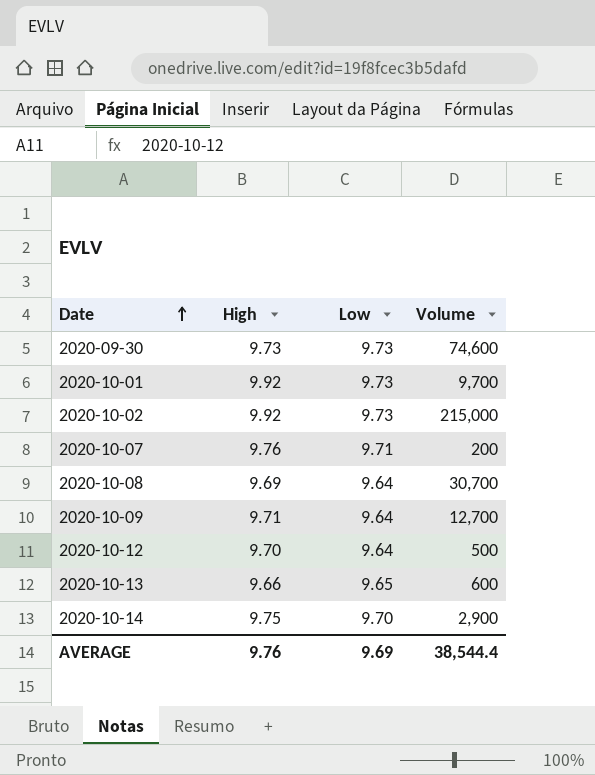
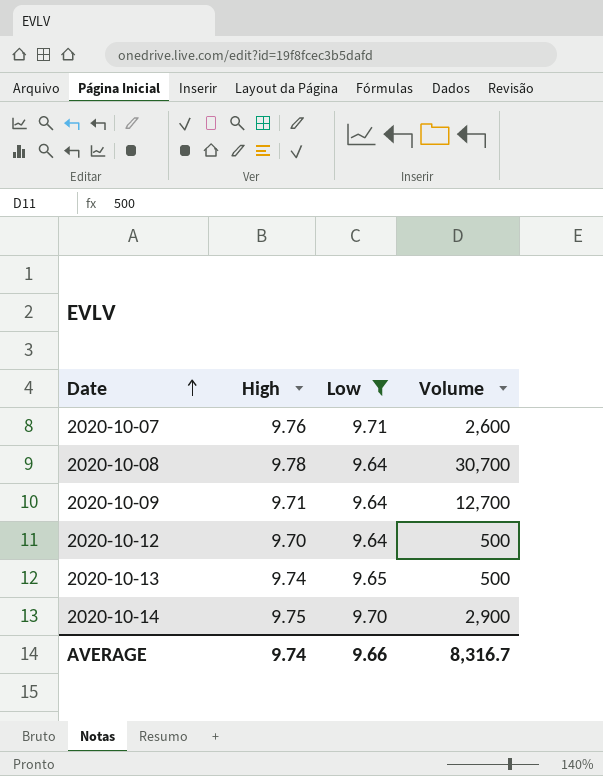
filter: none -> Low != 9.73
2020-10-07 | Volume: 200 -> 2,600
2020-10-08 | High: 9.69 -> 9.78
2020-10-13 | High: 9.66 -> 9.74
2020-10-13 | Volume: 600 -> 500
AVERAGE | High: 9.76 -> 9.74
AVERAGE | Low: 9.69 -> 9.66
AVERAGE | Volume: 38,544.4 -> 8,316.7

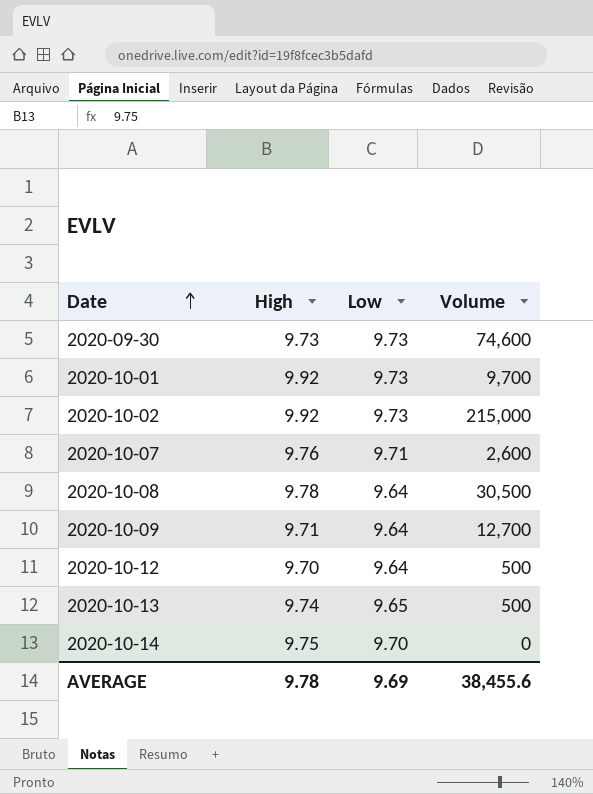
filter: Low != 9.73 -> none
2020-10-08 | Volume: 30,700 -> 30,500
2020-10-14 | Volume: 2,900 -> 0
AVERAGE | High: 9.74 -> 9.78
AVERAGE | Low: 9.66 -> 9.69
AVERAGE | Volume: 8,316.7 -> 38,455.6

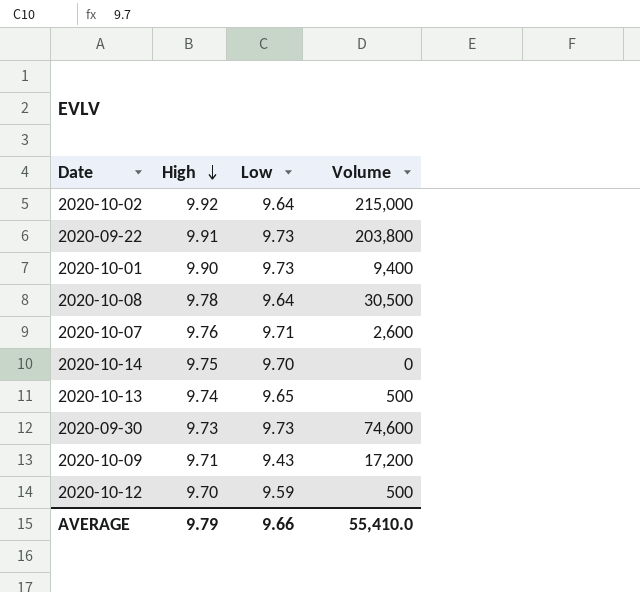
row order: Date ascending -> High descending
2020-10-02 | Low: 9.73 -> 9.64
row 2020-09-22: none -> 9.91 | 9.73 | 203,800
2020-10-01 | High: 9.92 -> 9.90
2020-10-01 | Volume: 9,700 -> 9,400
2020-10-09 | Low: 9.64 -> 9.43
2020-10-09 | Volume: 12,700 -> 17,200
2020-10-12 | Low: 9.64 -> 9.59
AVERAGE | High: 9.78 -> 9.79
AVERAGE | Low: 9.69 -> 9.66
AVERAGE | Volume: 38,455.6 -> 55,410.0

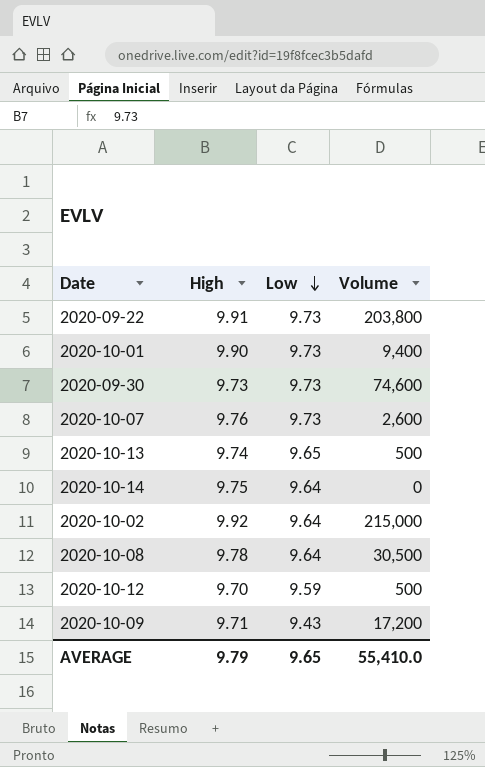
row order: High descending -> Low descending
2020-10-07 | Low: 9.71 -> 9.73
2020-10-14 | Low: 9.70 -> 9.64
AVERAGE | Low: 9.66 -> 9.65

